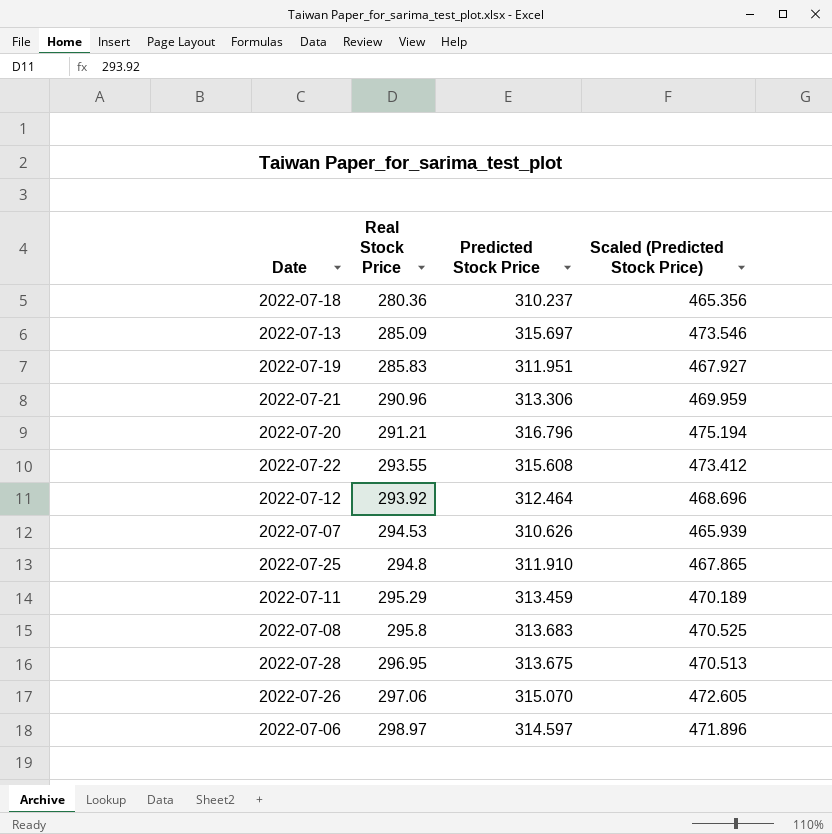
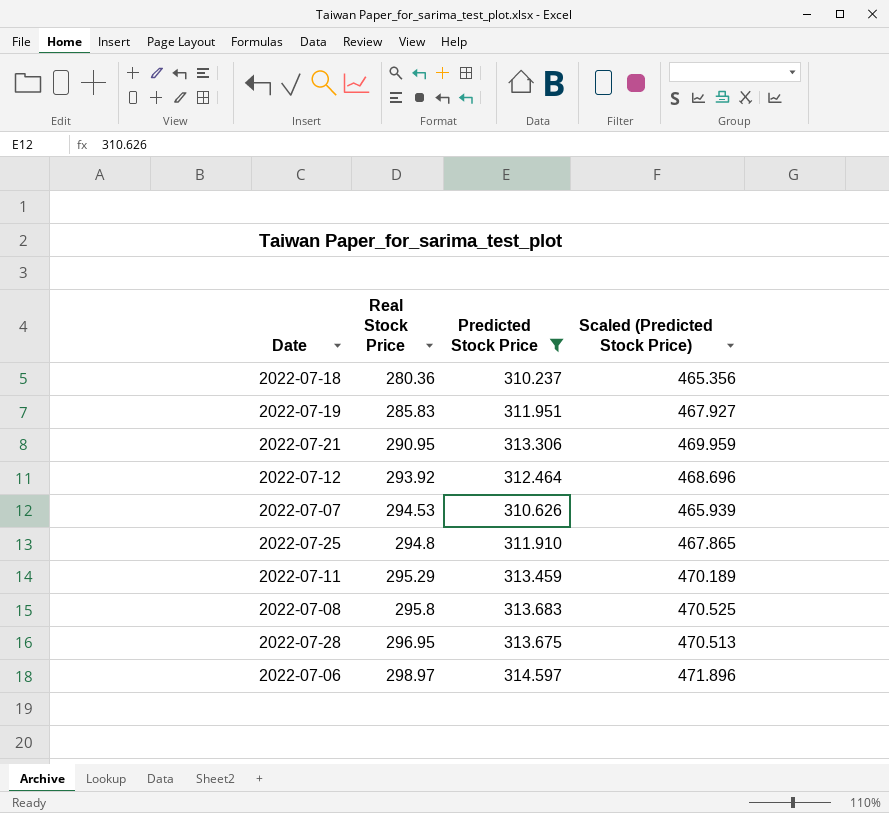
filter: none -> Predicted Stock Price <= 314.597
2022-07-21 | Real Stock Price: 290.96 -> 290.95

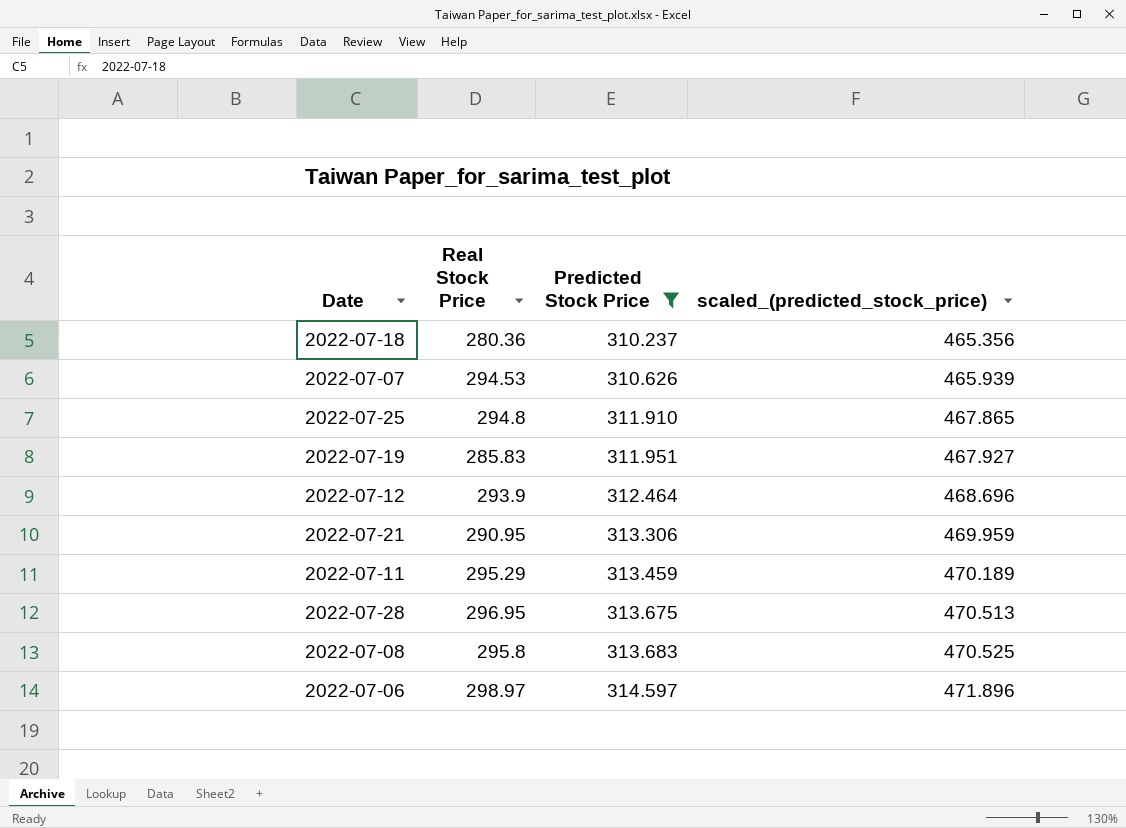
row order: Real Stock Price ascending -> Predicted Stock Price ascending
column name: Scaled (Predicted Stock Price) -> scaled_(predicted_stock_price)
2022-07-12 | Real Stock Price: 293.92 -> 293.9

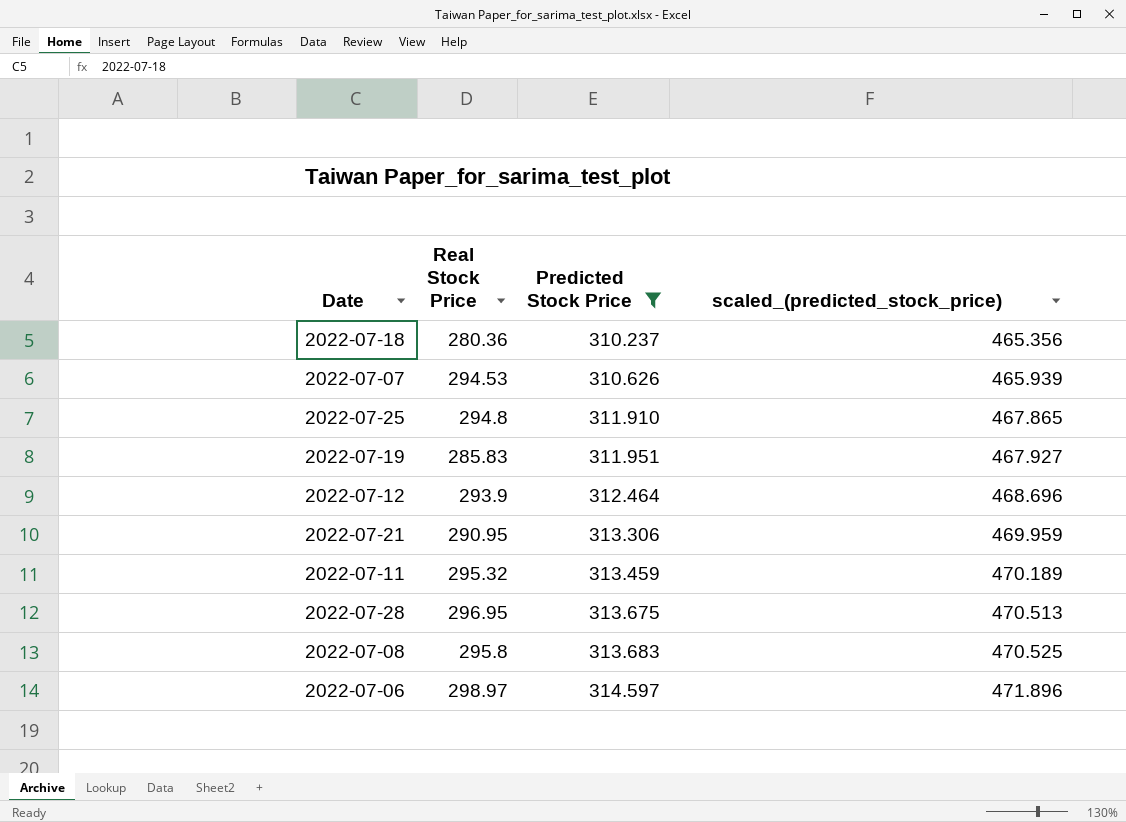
2022-07-11 | Real Stock Price: 295.29 -> 295.32

